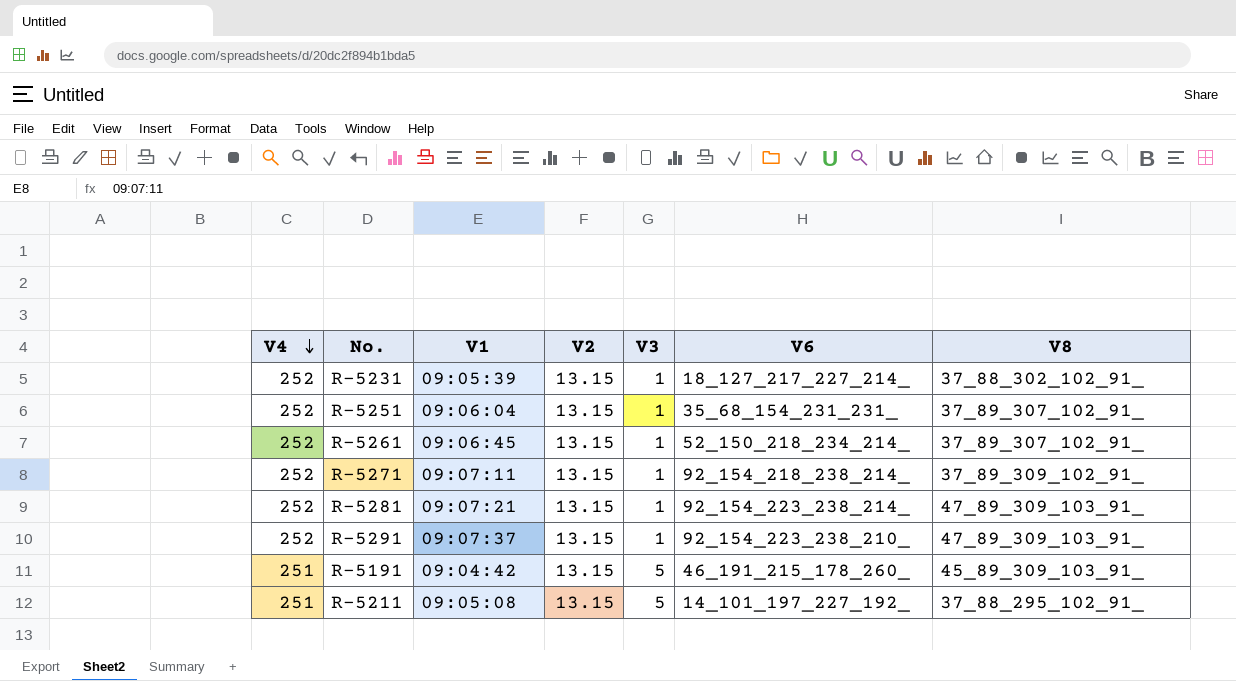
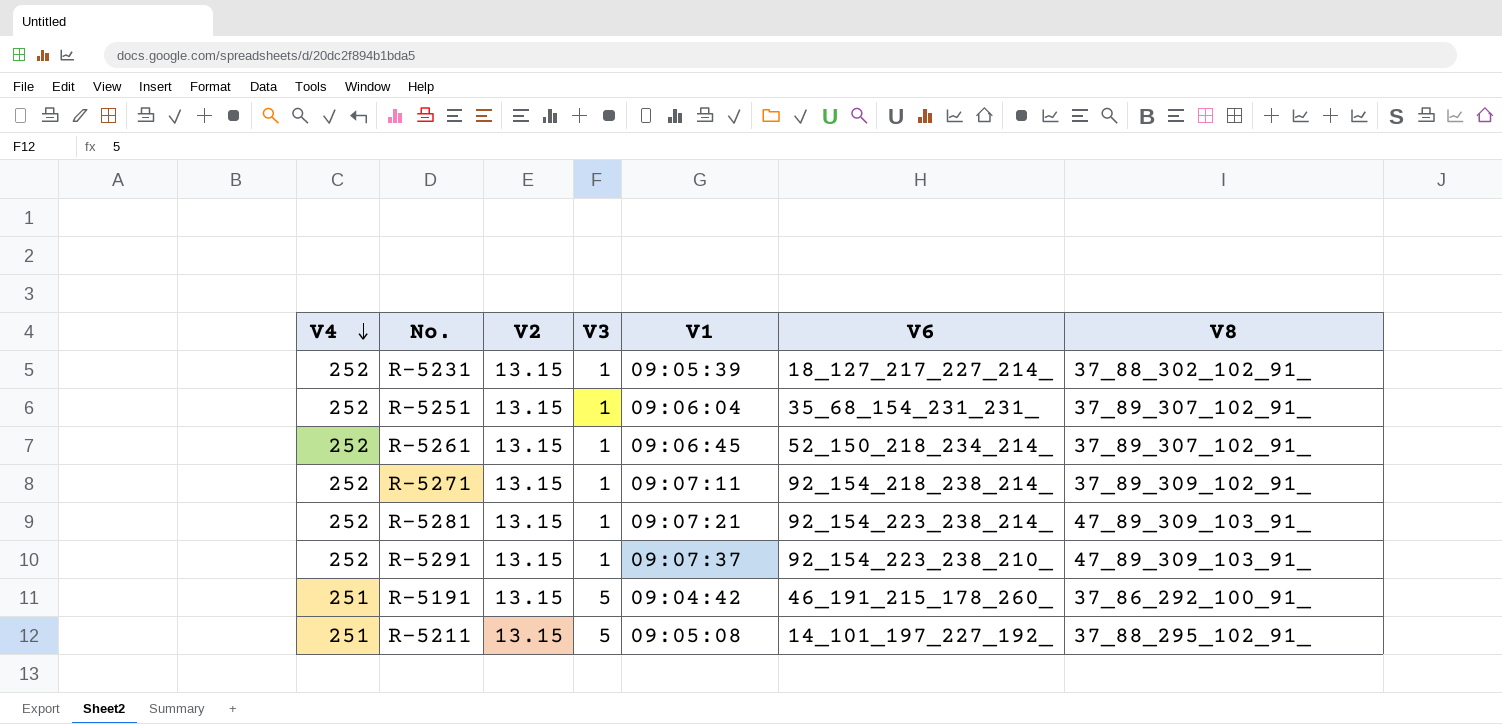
column V1 | position: 3 -> 5
R-5191 | V8: 45_89_309_103_91_ -> 37_86_292_100_91_

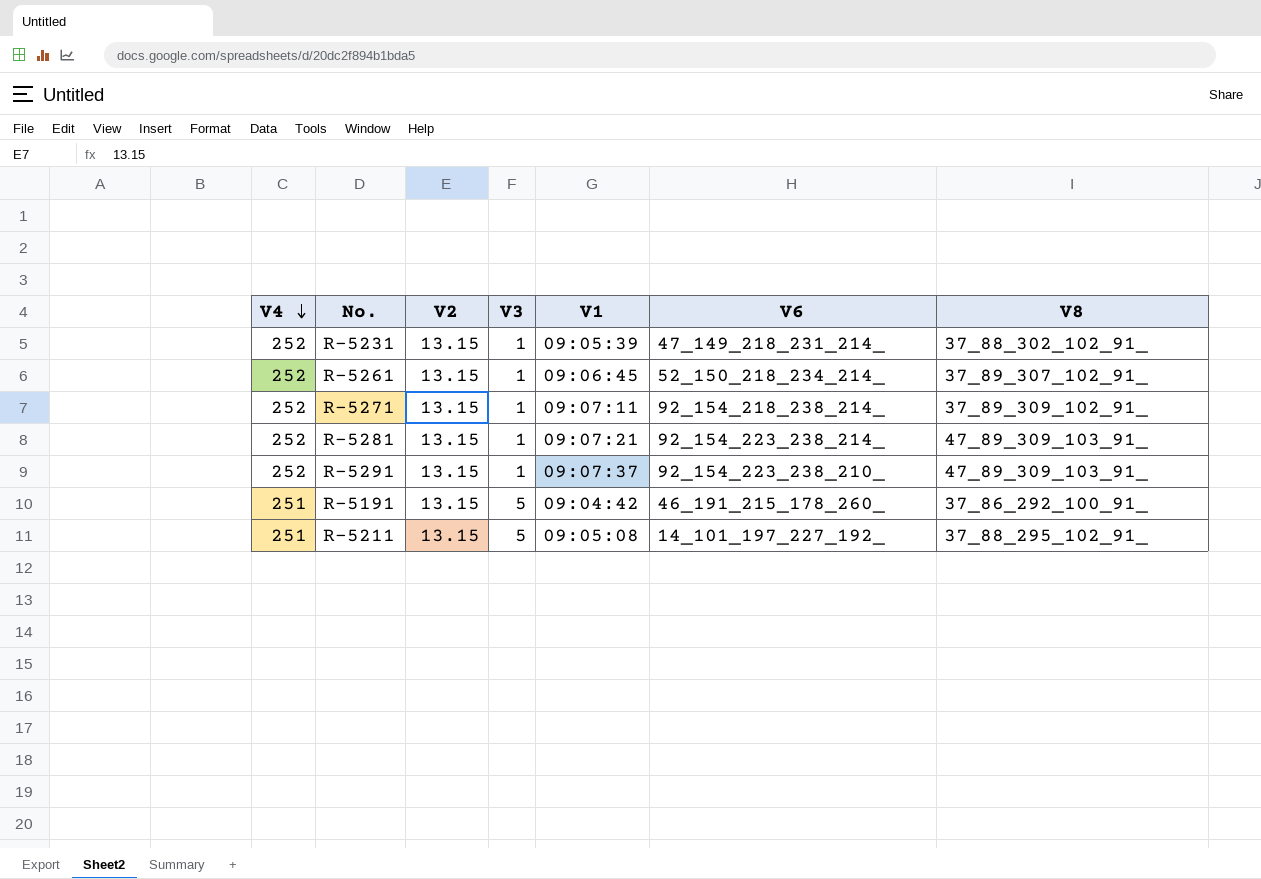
row R-5251: 252 | 13.15 | 1 | 09:06:04 | 35_68_154_231_231_ | 37_89_307_102_91_ -> none
R-5231 | V6: 18_127_217_227_214_ -> 47_149_218_231_214_

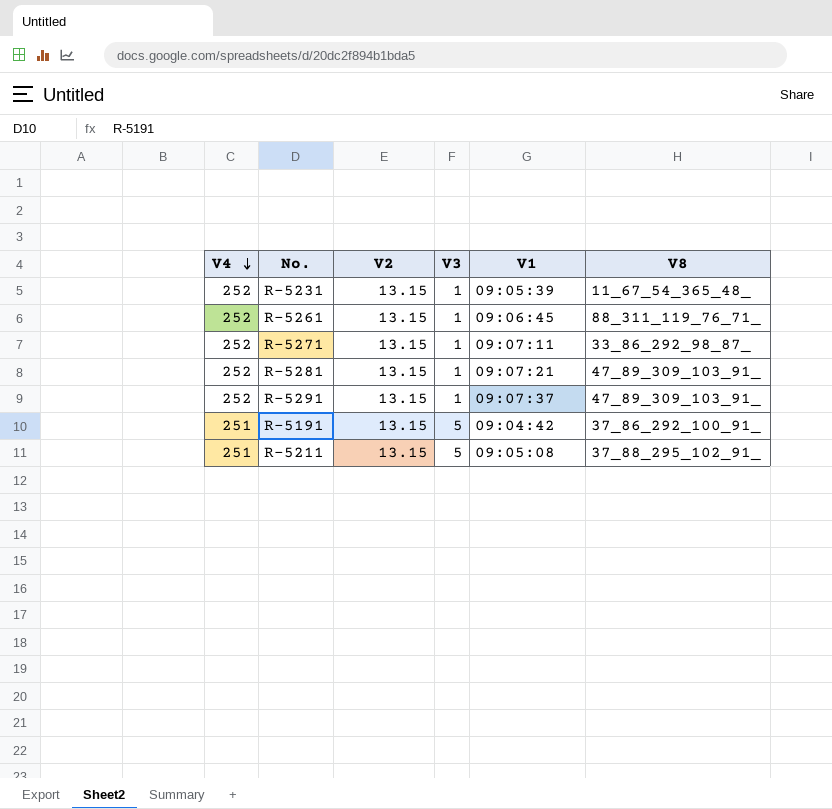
column V6 | position: 6 -> none
R-5231 | V8: 37_88_302_102_91_ -> 11_67_54_365_48_
R-5261 | V8: 37_89_307_102_91_ -> 88_311_119_76_71_
R-5271 | V8: 37_89_309_102_91_ -> 33_86_292_98_87_

